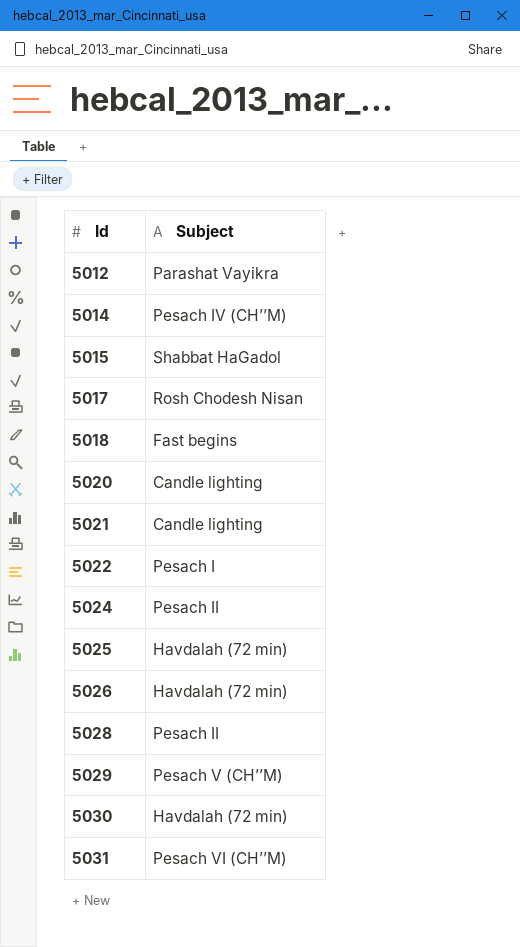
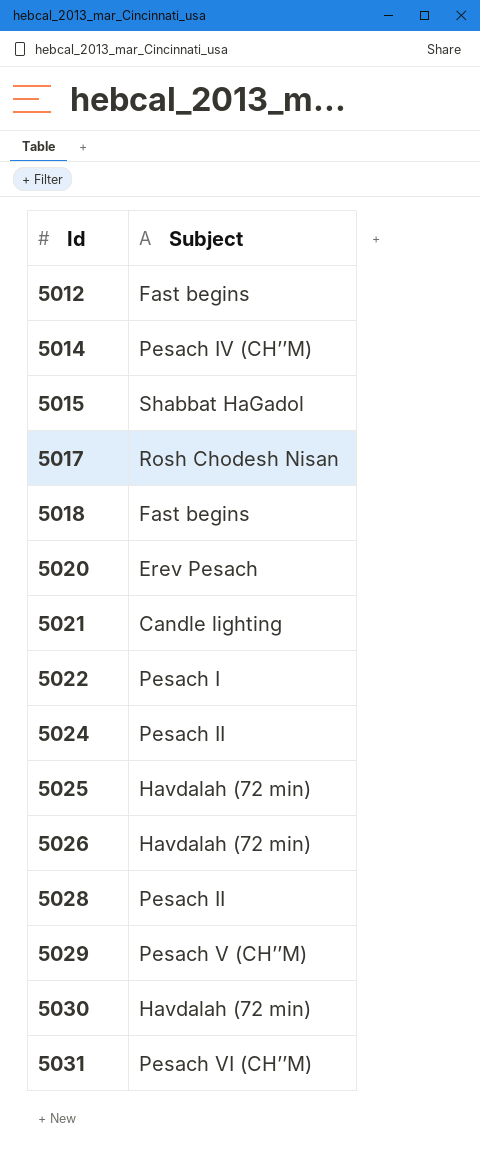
5012 | Subject: Parashat Vayikra -> Fast begins
5020 | Subject: Candle lighting -> Erev Pesach

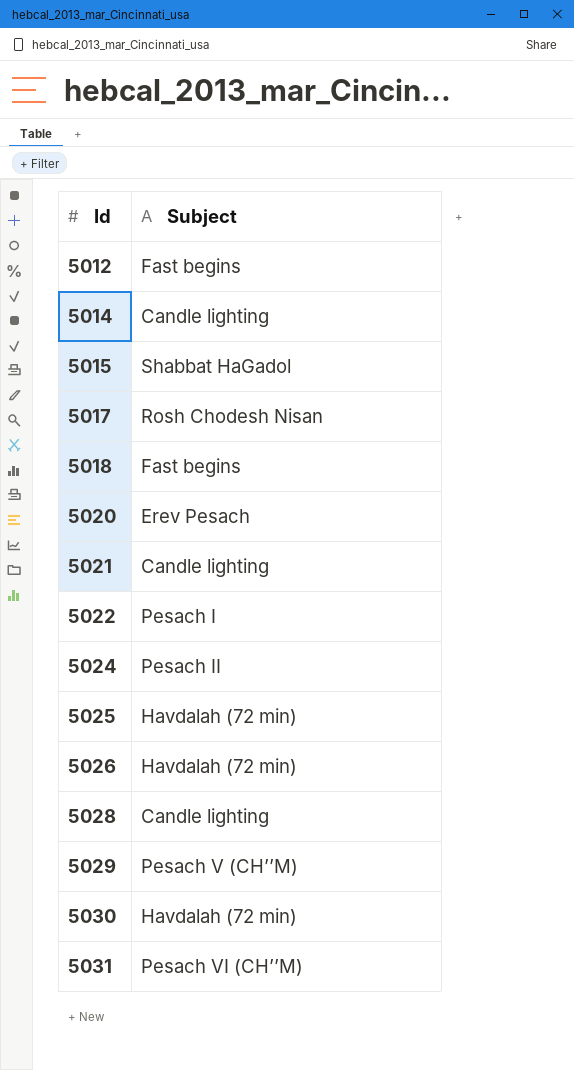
5014 | Subject: Pesach IV (CH’’M) -> Candle lighting
5028 | Subject: Pesach II -> Candle lighting

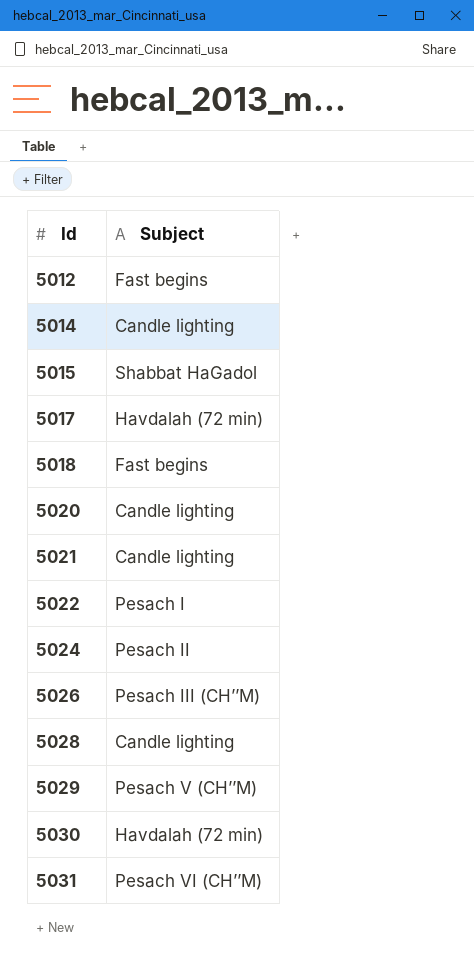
row 5025: Havdalah (72 min) -> none
5017 | Subject: Rosh Chodesh Nisan -> Havdalah (72 min)
5020 | Subject: Erev Pesach -> Candle lighting
5026 | Subject: Havdalah (72 min) -> Pesach III (CH’’M)

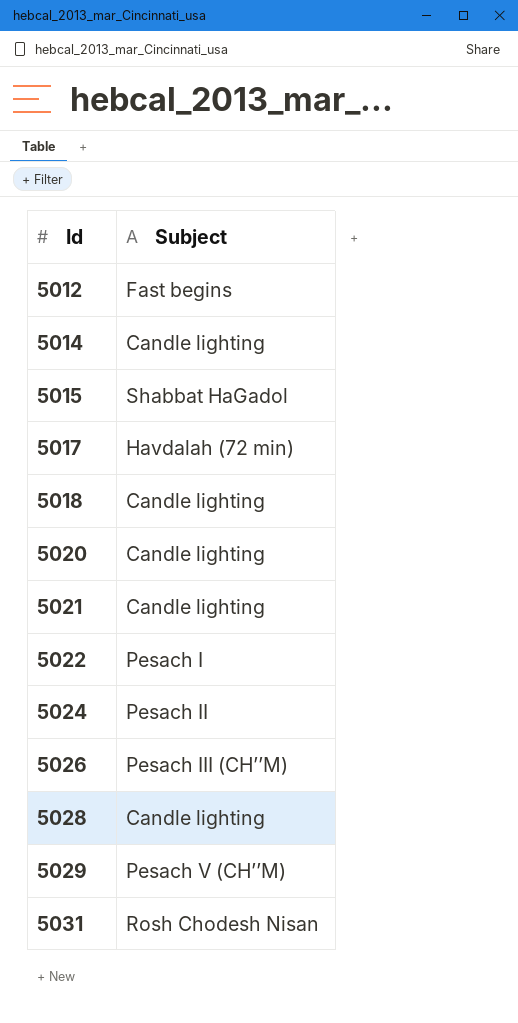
row 5030: Havdalah (72 min) -> none
5018 | Subject: Fast begins -> Candle lighting
5031 | Subject: Pesach VI (CH’’M) -> Rosh Chodesh Nisan

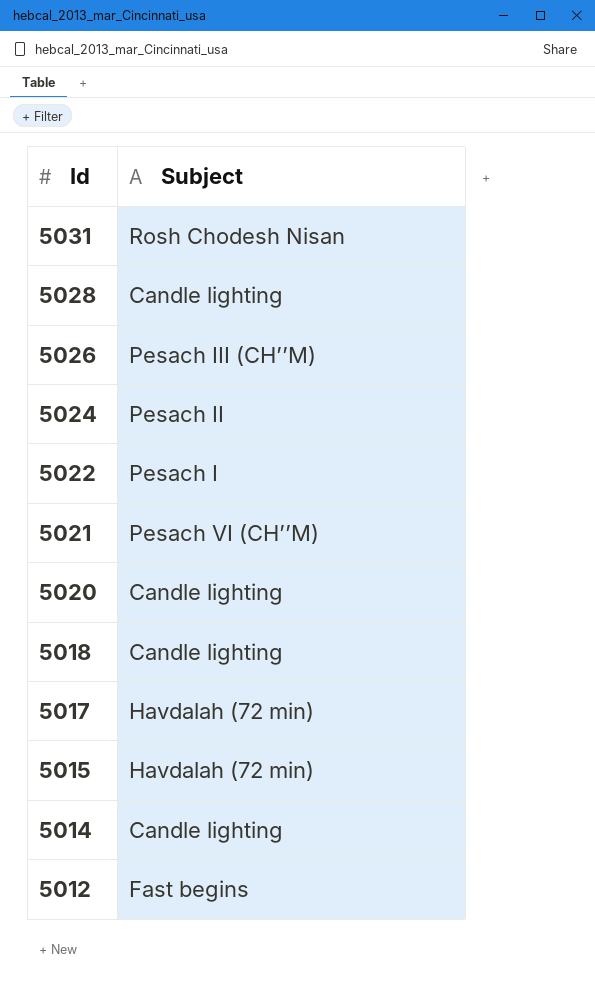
row order: Id ascending -> Id descending
row 5029: Pesach V (CH’’M) -> none
5021 | Subject: Candle lighting -> Pesach VI (CH’’M)
5015 | Subject: Shabbat HaGadol -> Havdalah (72 min)

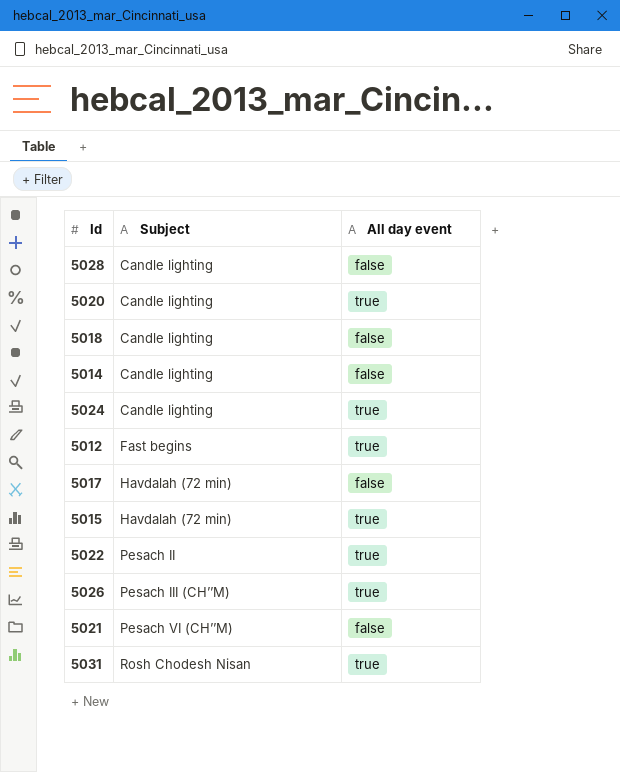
row order: Id descending -> Subject ascending
column All day event | position: none -> 3
5024 | Subject: Pesach II -> Candle lighting
5022 | Subject: Pesach I -> Pesach II

